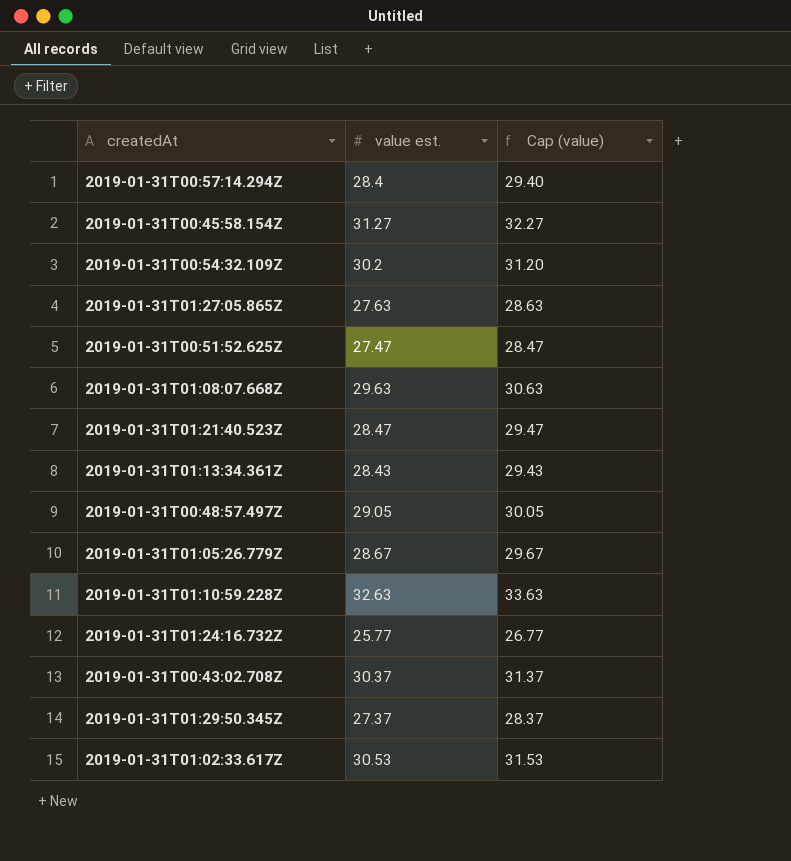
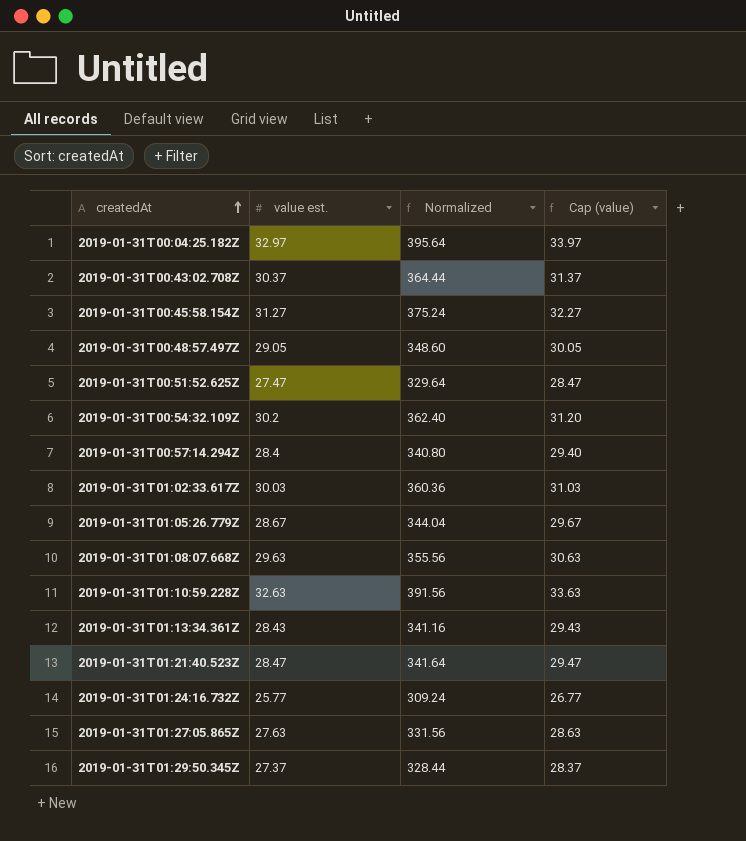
row order: none -> createdAt ascending
column Normalized | formula: none -> [value est.] * 12
row 2019-01-31T00:04:25.182Z: none -> 32.97 | 395.64 | 33.97
2019-01-31T01:02:33.617Z | value est.: 30.53 -> 30.03
2019-01-31T01:02:33.617Z | Cap (value): 31.53 -> 31.03

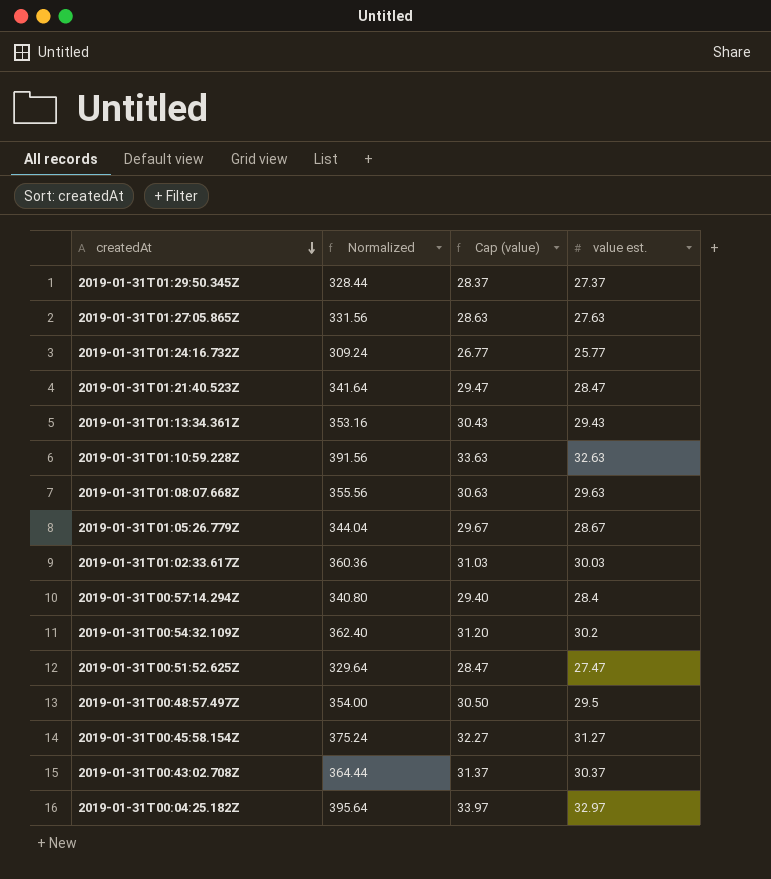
row order: createdAt ascending -> createdAt descending
column value est. | position: 2 -> 4
2019-01-31T01:13:34.361Z | Normalized: 341.16 -> 353.16
2019-01-31T01:13:34.361Z | Cap (value): 29.43 -> 30.43
2019-01-31T01:13:34.361Z | value est.: 28.43 -> 29.43
2019-01-31T00:48:57.497Z | Normalized: 348.60 -> 354.00
2019-01-31T00:48:57.497Z | Cap (value): 30.05 -> 30.50
2019-01-31T00:48:57.497Z | value est.: 29.05 -> 29.5

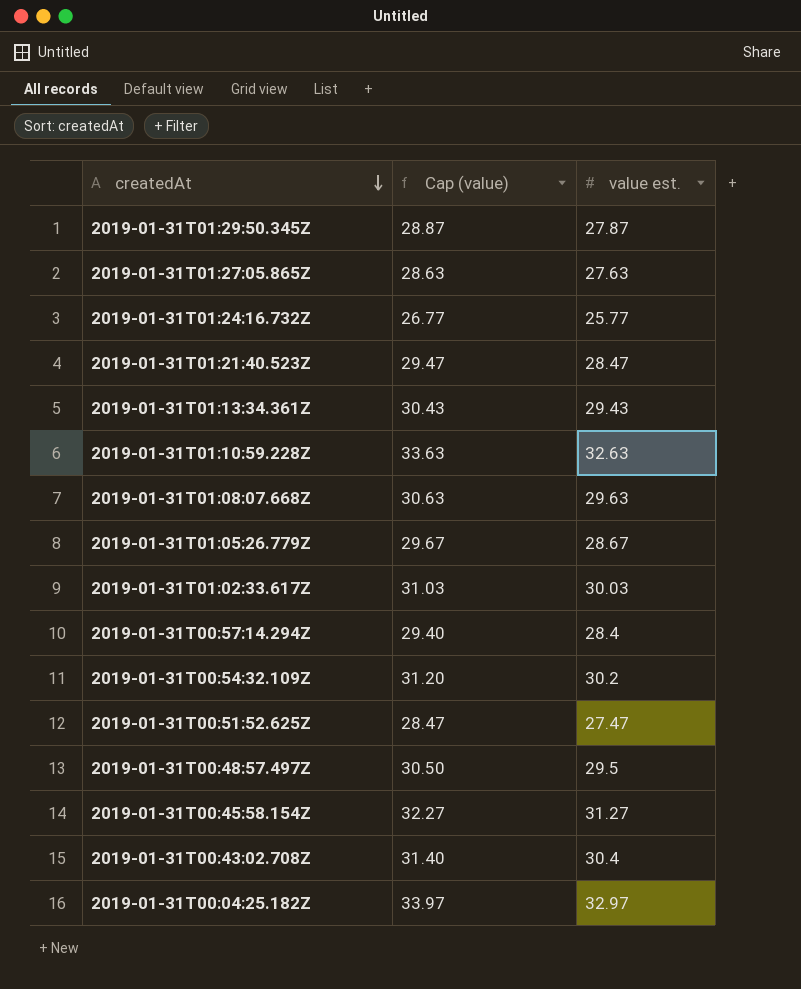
column Normalized | formula: [value est.] * 12 -> none
2019-01-31T01:29:50.345Z | Cap (value): 28.37 -> 28.87
2019-01-31T01:29:50.345Z | value est.: 27.37 -> 27.87
2019-01-31T00:43:02.708Z | Cap (value): 31.37 -> 31.40
2019-01-31T00:43:02.708Z | value est.: 30.37 -> 30.4

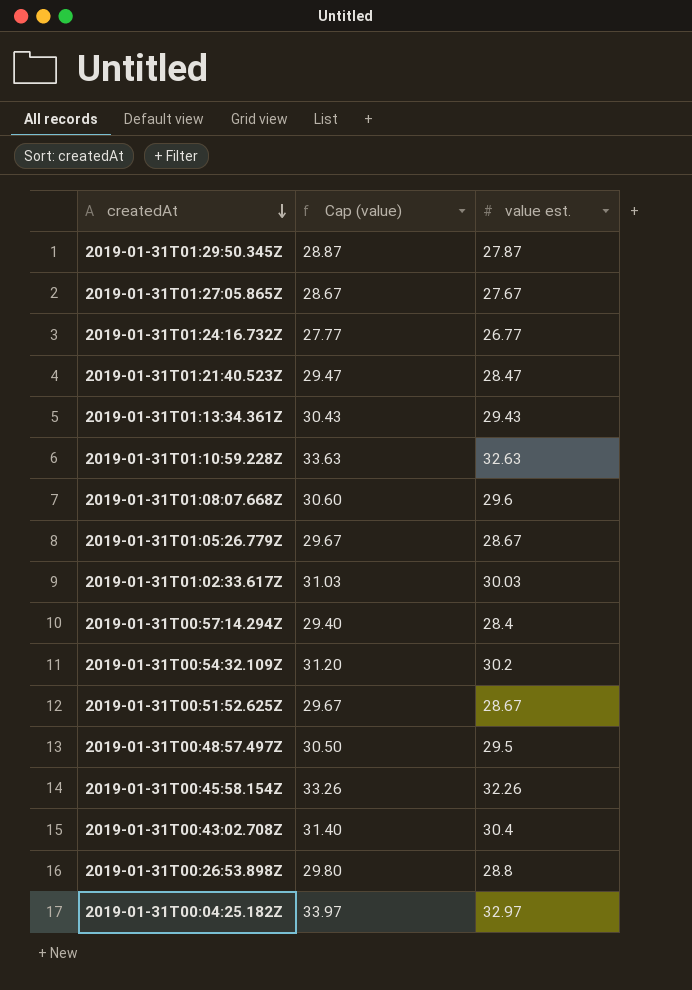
2019-01-31T01:27:05.865Z | Cap (value): 28.63 -> 28.67
2019-01-31T01:27:05.865Z | value est.: 27.63 -> 27.67
2019-01-31T01:24:16.732Z | Cap (value): 26.77 -> 27.77
2019-01-31T01:24:16.732Z | value est.: 25.77 -> 26.77
2019-01-31T01:08:07.668Z | Cap (value): 30.63 -> 30.60
2019-01-31T01:08:07.668Z | value est.: 29.63 -> 29.6
2019-01-31T00:51:52.625Z | Cap (value): 28.47 -> 29.67
2019-01-31T00:51:52.625Z | value est.: 27.47 -> 28.67
2019-01-31T00:45:58.154Z | Cap (value): 32.27 -> 33.26
2019-01-31T00:45:58.154Z | value est.: 31.27 -> 32.26
row 2019-01-31T00:26:53.898Z: none -> 29.80 | 28.8

